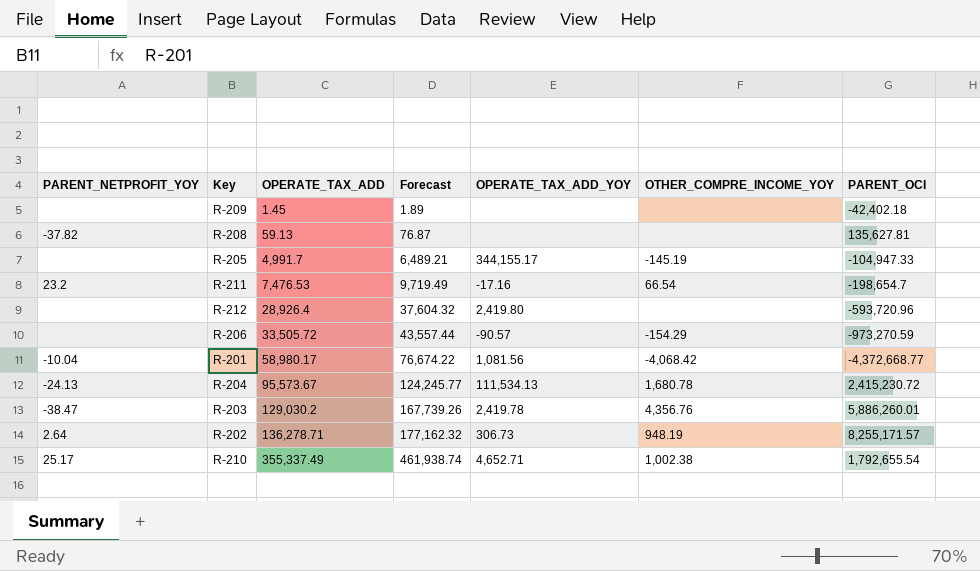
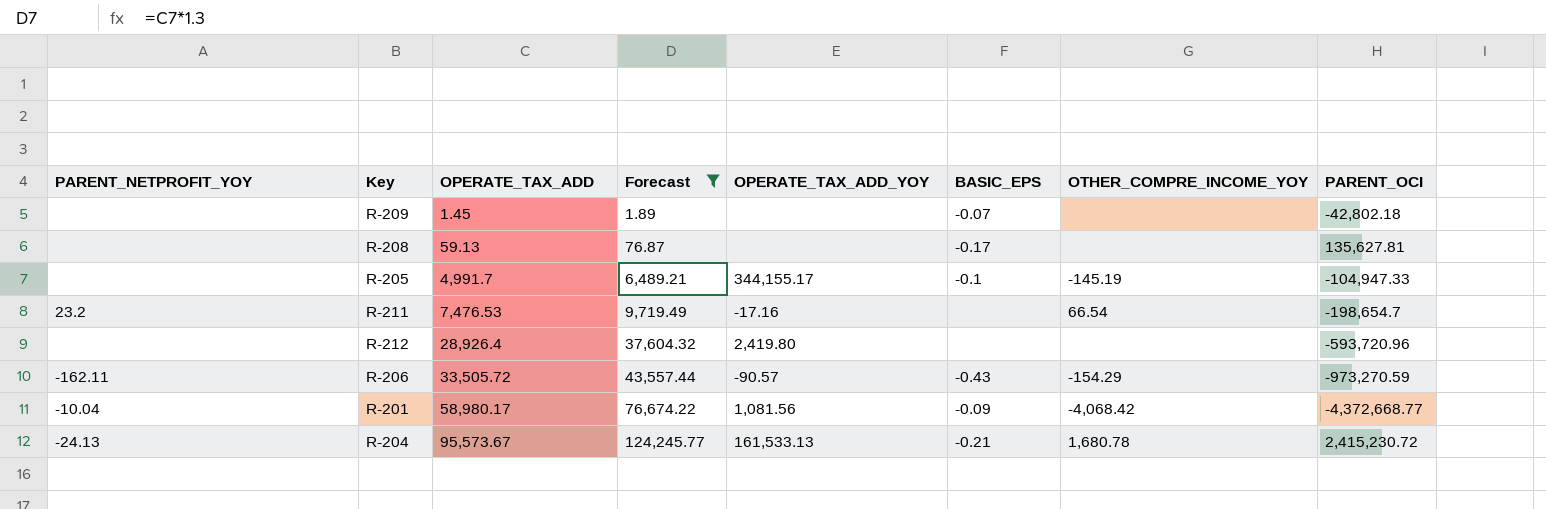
filter: none -> Forecast <= 124,245.77
column BASIC_EPS | position: none -> 6
R-209 | PARENT_OCI: -42,402.18 -> -42,802.18
R-208 | PARENT_NETPROFIT_YOY: -37.82 -> none
R-206 | PARENT_NETPROFIT_YOY: none -> -162.11
R-204 | OPERATE_TAX_ADD_YOY: 111,534.13 -> 161,533.13

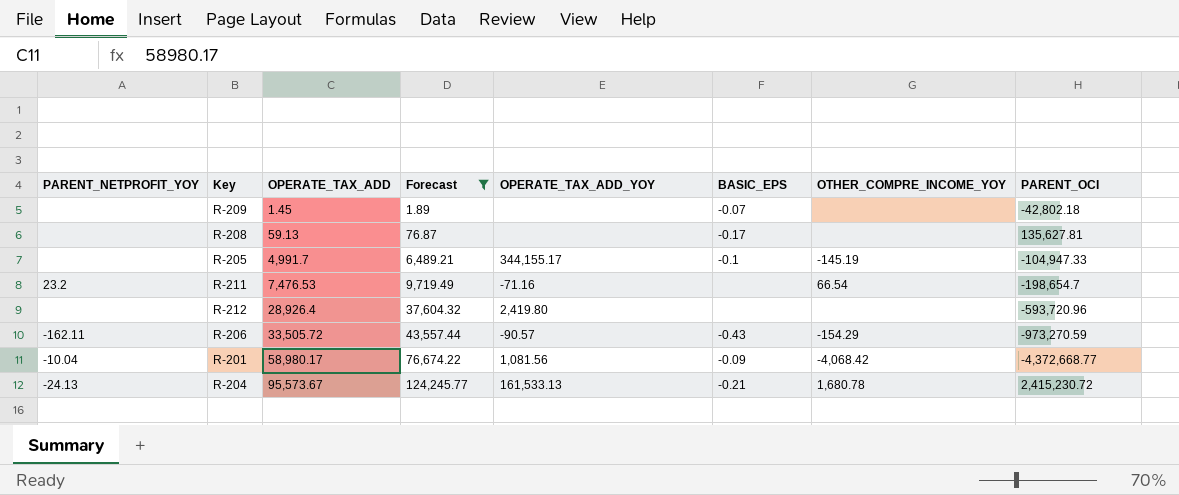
R-211 | OPERATE_TAX_ADD_YOY: -17.16 -> -71.16

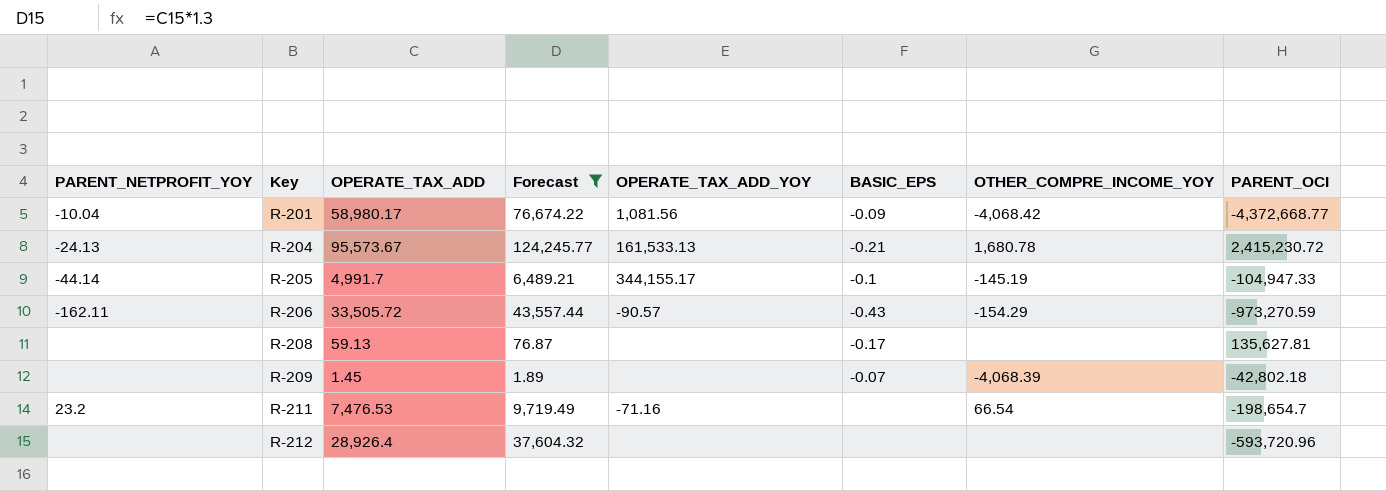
row order: OPERATE_TAX_ADD ascending -> Key ascending
R-205 | PARENT_NETPROFIT_YOY: none -> -44.14
R-209 | OTHER_COMPRE_INCOME_YOY: none -> -4,068.39
R-212 | OPERATE_TAX_ADD_YOY: 2,419.80 -> none

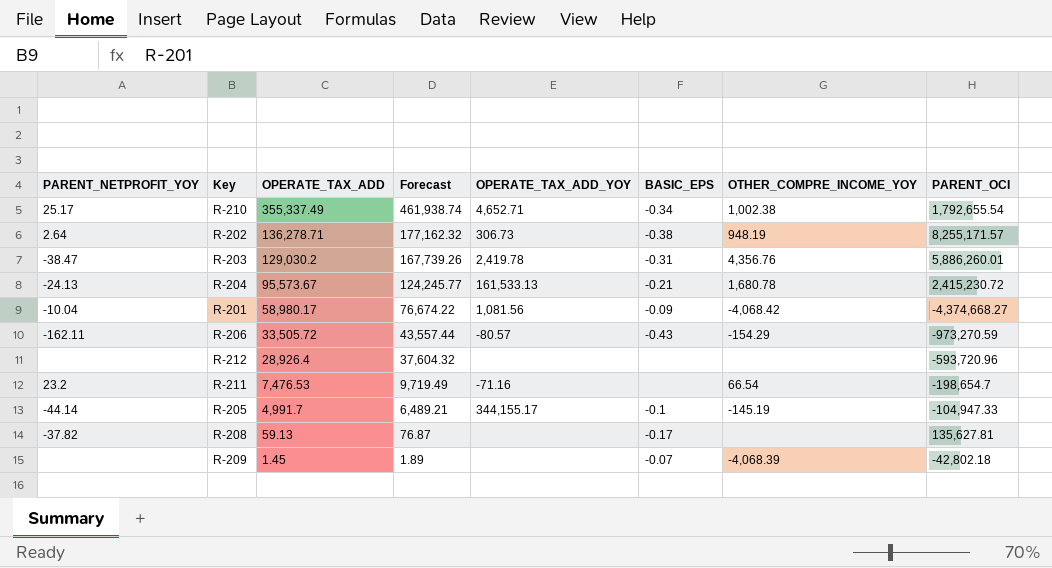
filter: Forecast <= 124,245.77 -> none
row order: Key ascending -> OPERATE_TAX_ADD descending
R-201 | PARENT_OCI: -4,372,668.77 -> -4,374,668.27
R-206 | OPERATE_TAX_ADD_YOY: -90.57 -> -80.57
R-208 | PARENT_NETPROFIT_YOY: none -> -37.82

